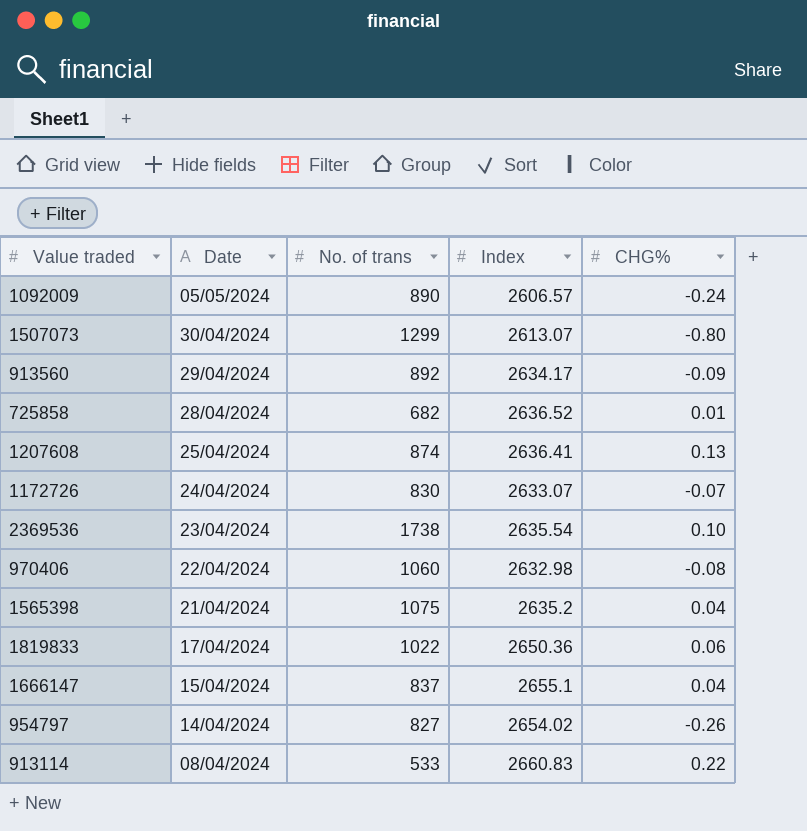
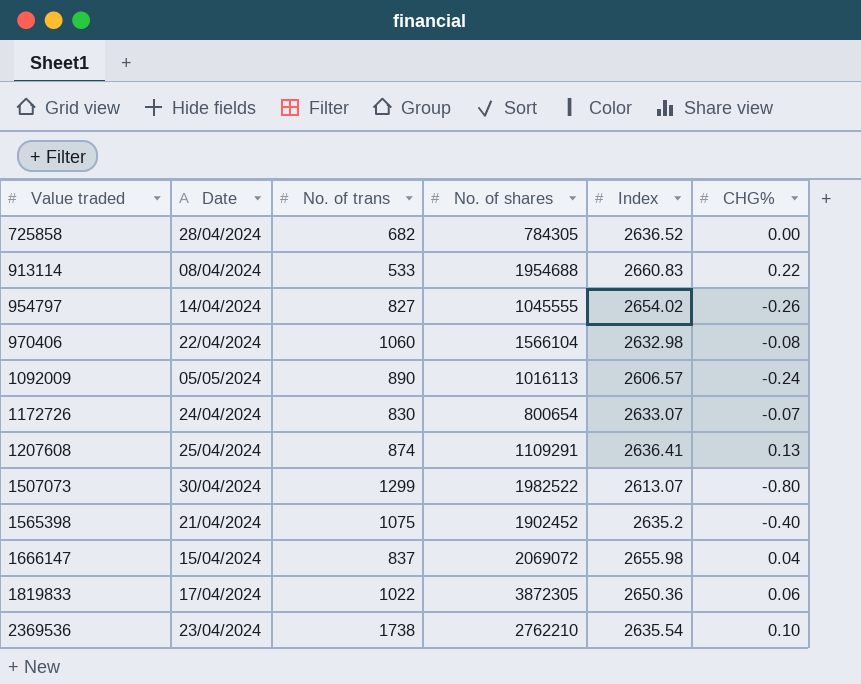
row order: Date descending -> Value traded ascending
column No. of shares | position: none -> 4
row 913560: 29/04/2024 | 892 | 2634.17 | -0.09 -> none
725858 | CHG%: 0.01 -> 0.00
1565398 | CHG%: 0.04 -> -0.40
1666147 | Index: 2655.1 -> 2655.98

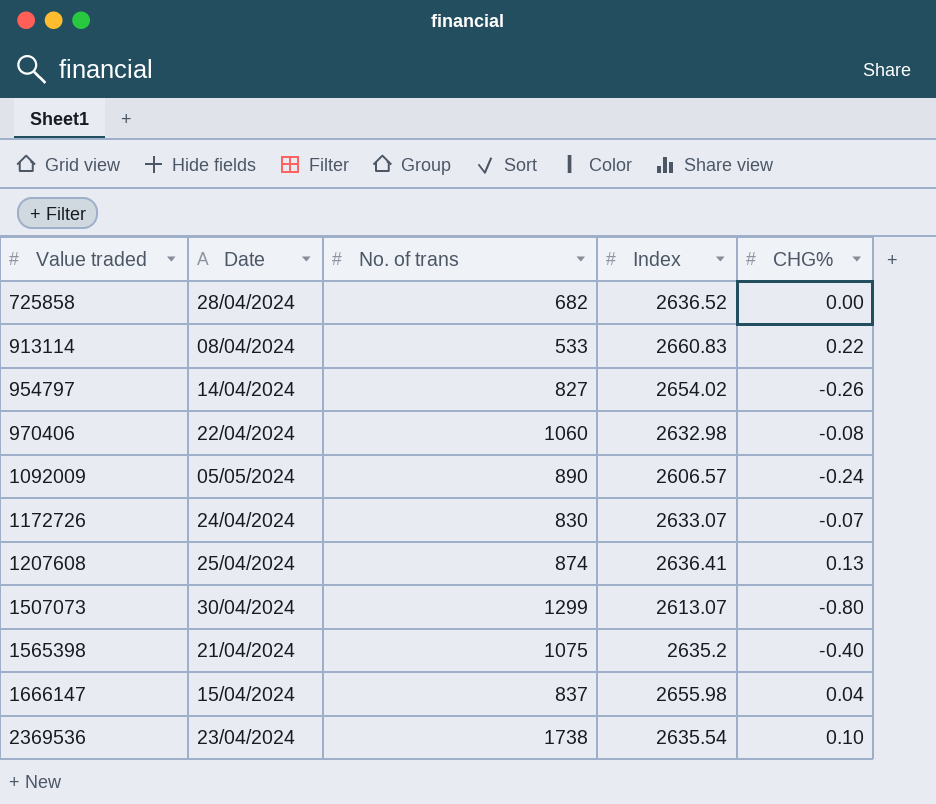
column No. of shares | position: 4 -> none
row 1819833: 17/04/2024 | 1022 | 3872305 | 2650.36 | 0.06 -> none

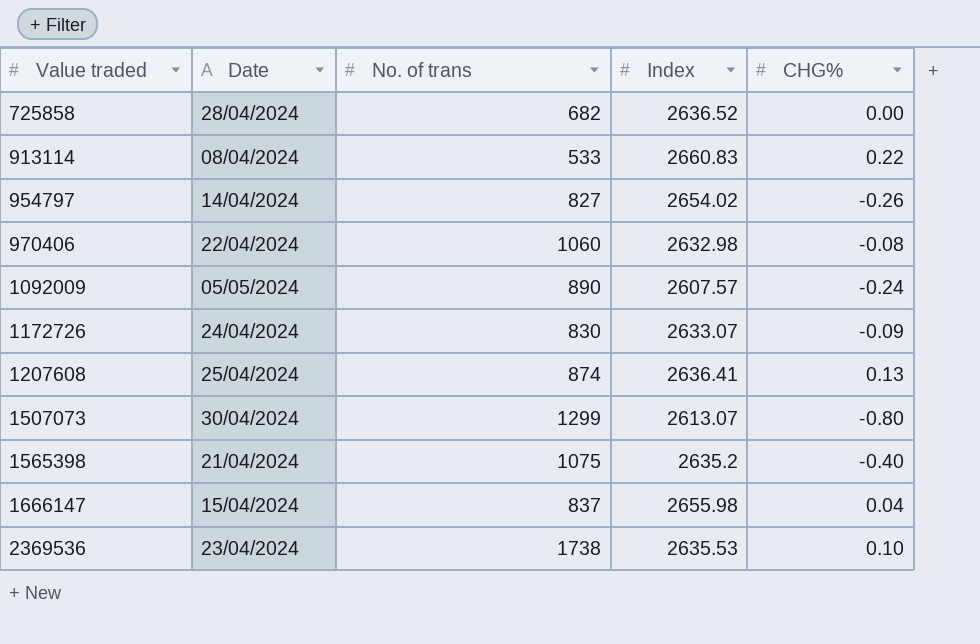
1092009 | Index: 2606.57 -> 2607.57
1172726 | CHG%: -0.07 -> -0.09
2369536 | Index: 2635.54 -> 2635.53

